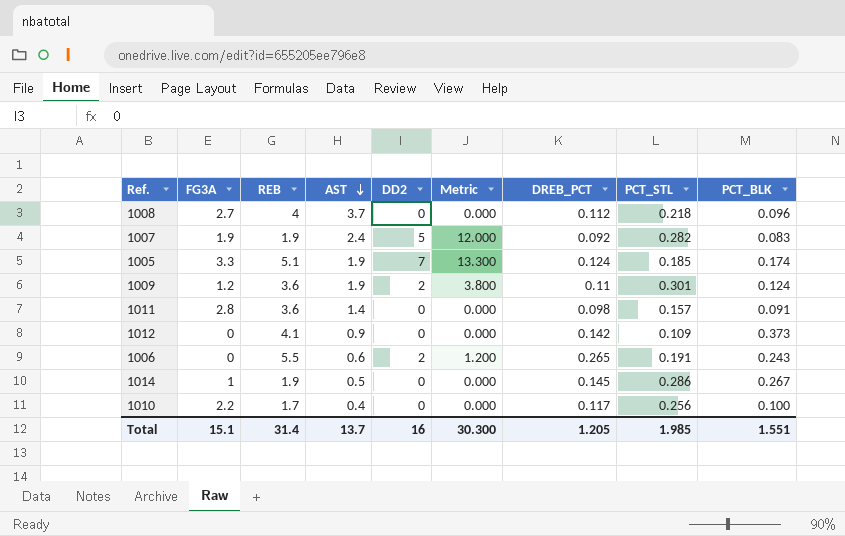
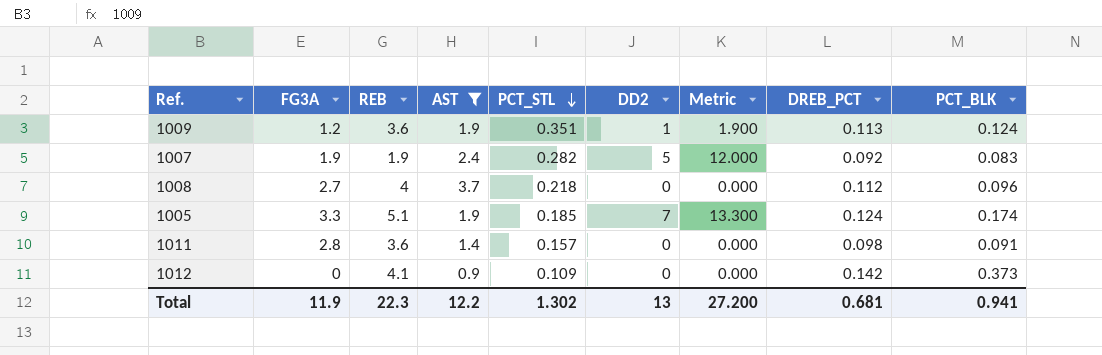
filter: none -> AST >= 0.9
row order: AST descending -> PCT_STL descending
column PCT_STL | position: 8 -> 5
1009 | PCT_STL: 0.301 -> 0.351
1009 | DD2: 2 -> 1
1009 | Metric: 3.800 -> 1.900
1009 | DREB_PCT: 0.11 -> 0.113
Total | FG3A: 15.1 -> 11.9
Total | REB: 31.4 -> 22.3
Total | AST: 13.7 -> 12.2
Total | PCT_STL: 1.985 -> 1.302
Total | DD2: 16 -> 13
Total | Metric: 30.300 -> 27.200
Total | DREB_PCT: 1.205 -> 0.681
Total | PCT_BLK: 1.551 -> 0.941

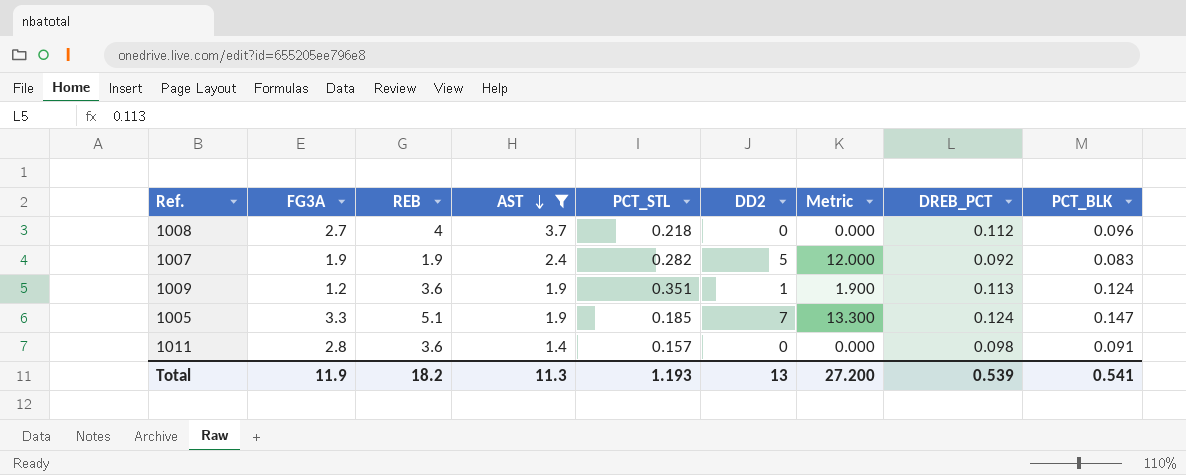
row order: PCT_STL descending -> AST descending
row 1012: 0 | 4.1 | 0.9 | 0.109 | 0 | 0.000 | 0.142 | 0.373 -> none
1005 | PCT_BLK: 0.174 -> 0.147
Total | REB: 22.3 -> 18.2
Total | AST: 12.2 -> 11.3
Total | PCT_STL: 1.302 -> 1.193
Total | DREB_PCT: 0.681 -> 0.539
Total | PCT_BLK: 0.941 -> 0.541

